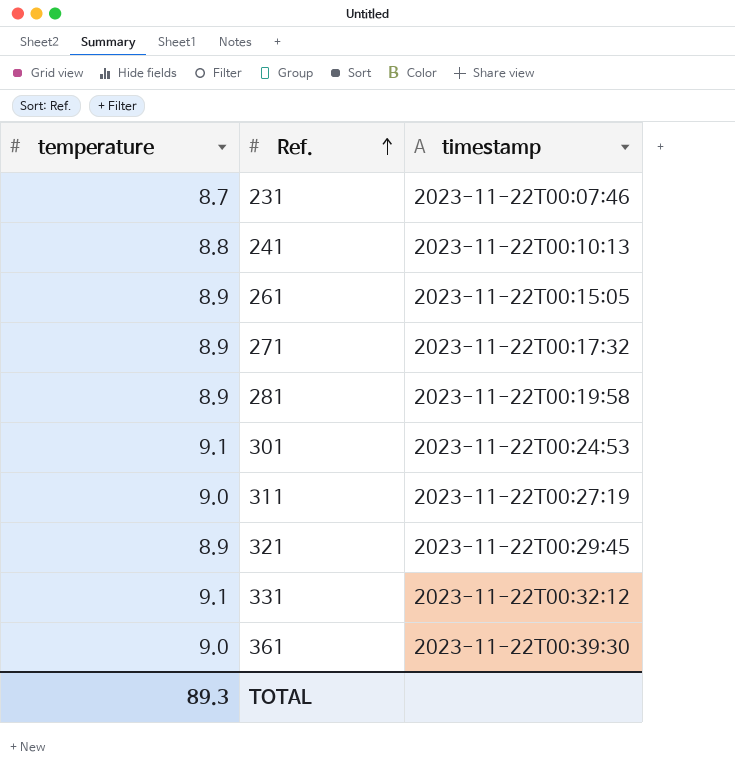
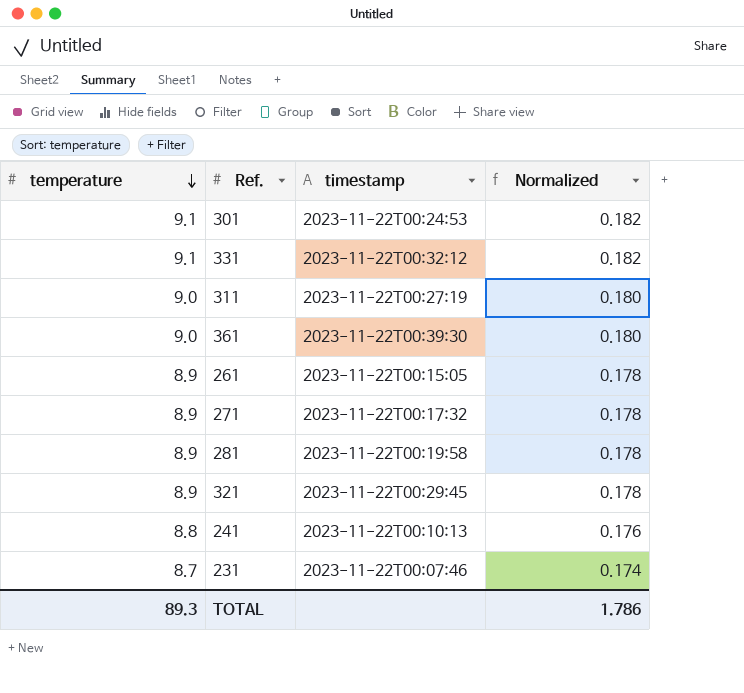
row order: Ref. ascending -> temperature descending
column Normalized | formula: none -> [temperature] * 0.02

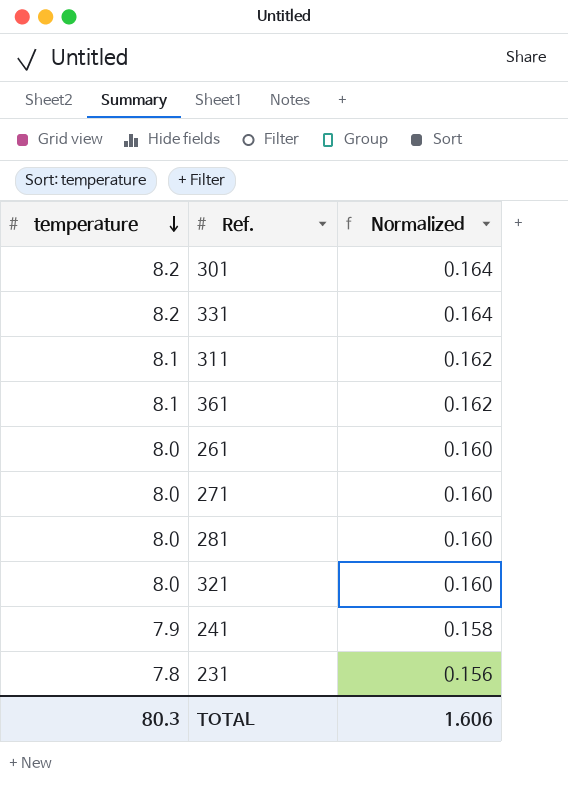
column timestamp | position: 3 -> none
301 | temperature: 9.1 -> 8.2
301 | Normalized: 0.182 -> 0.164
331 | temperature: 9.1 -> 8.2
331 | Normalized: 0.182 -> 0.164
311 | temperature: 9.0 -> 8.1
311 | Normalized: 0.180 -> 0.162
361 | temperature: 9.0 -> 8.1
361 | Normalized: 0.180 -> 0.162
261 | temperature: 8.9 -> 8.0
261 | Normalized: 0.178 -> 0.160
271 | temperature: 8.9 -> 8.0
271 | Normalized: 0.178 -> 0.160
281 | temperature: 8.9 -> 8.0
281 | Normalized: 0.178 -> 0.160
321 | temperature: 8.9 -> 8.0
321 | Normalized: 0.178 -> 0.160
241 | temperature: 8.8 -> 7.9
241 | Normalized: 0.176 -> 0.158
231 | temperature: 8.7 -> 7.8
231 | Normalized: 0.174 -> 0.156
TOTAL | temperature: 89.3 -> 80.3
TOTAL | Normalized: 1.786 -> 1.606

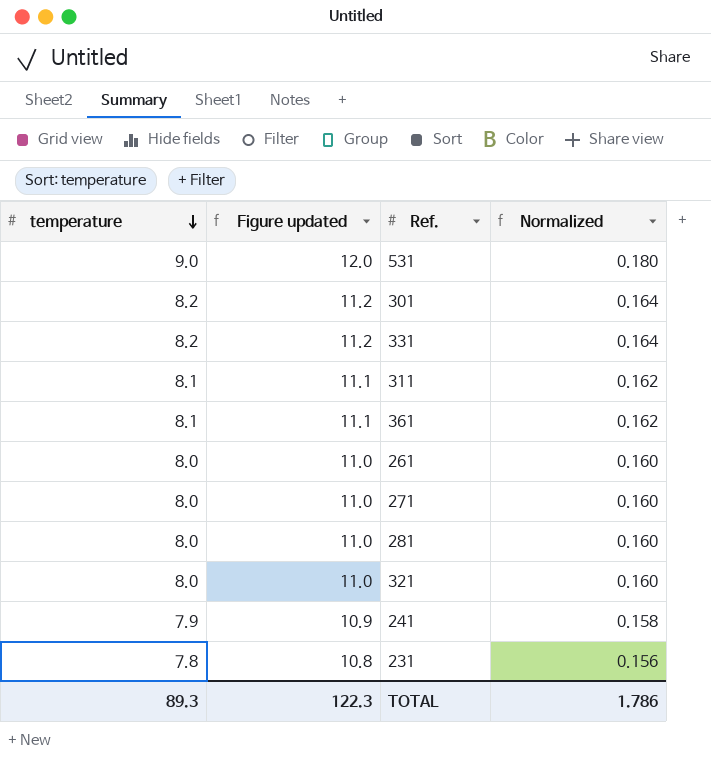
column Figure updated | formula: none -> [temperature] + 3
row 531: none -> 9.0 | 12.0 | 0.180
TOTAL | temperature: 80.3 -> 89.3
TOTAL | Normalized: 1.606 -> 1.786

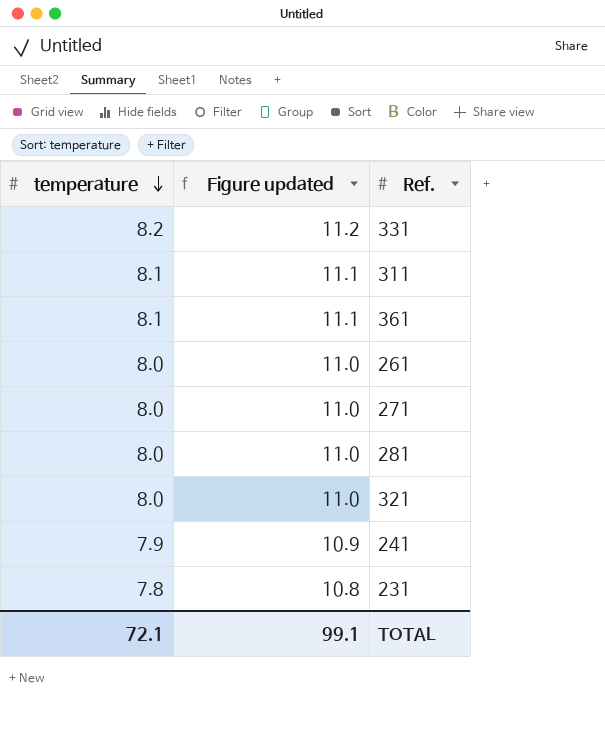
column Normalized | formula: [temperature] * 0.02 -> none
row 531: 9.0 | 12.0 | 0.180 -> none
row 301: 8.2 | 11.2 | 0.164 -> none
TOTAL | temperature: 89.3 -> 72.1
TOTAL | Figure updated: 122.3 -> 99.1

